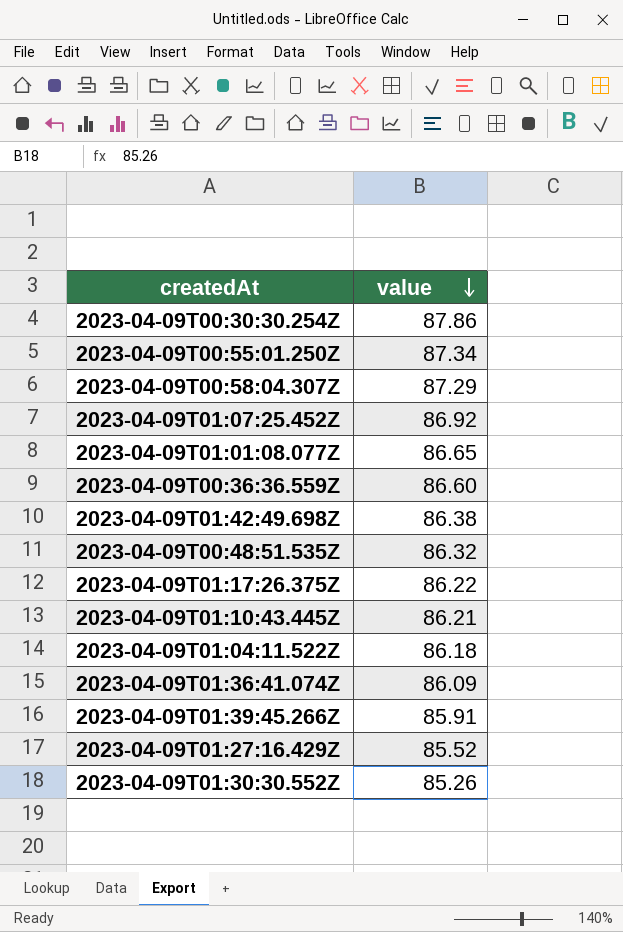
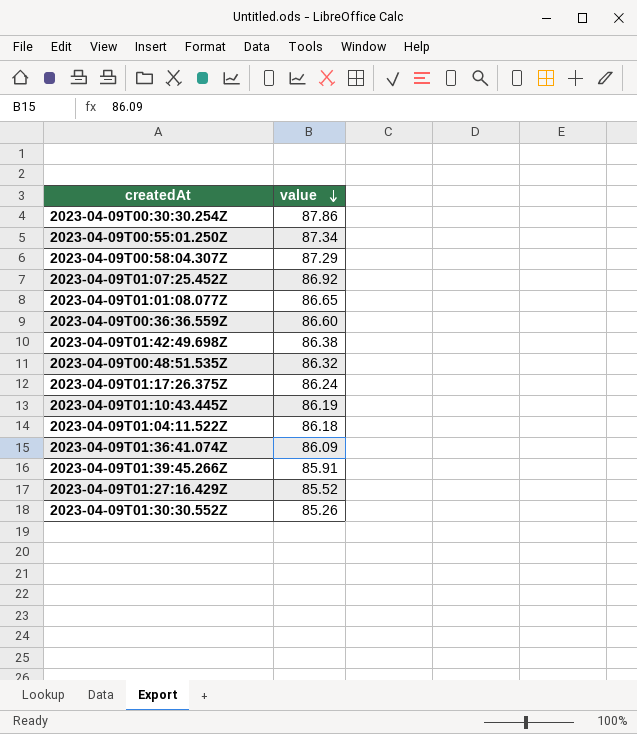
2023-04-09T01:17:26.375Z | value: 86.22 -> 86.24
2023-04-09T01:10:43.445Z | value: 86.21 -> 86.19

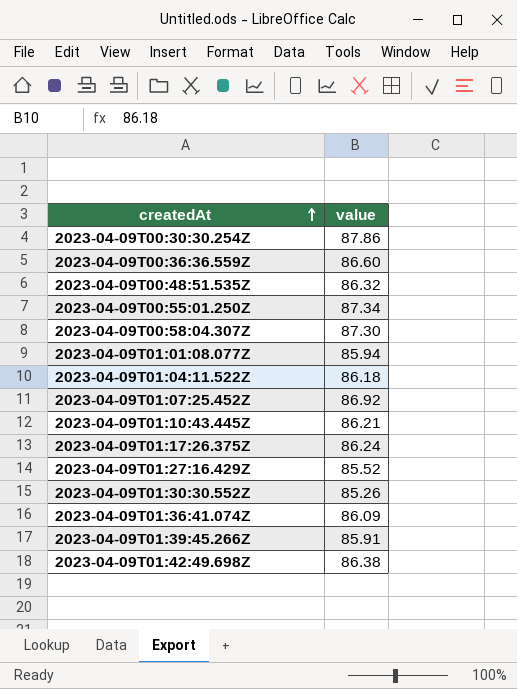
row order: value descending -> createdAt ascending
2023-04-09T00:58:04.307Z | value: 87.29 -> 87.30
2023-04-09T01:01:08.077Z | value: 86.65 -> 85.94
2023-04-09T01:10:43.445Z | value: 86.19 -> 86.21

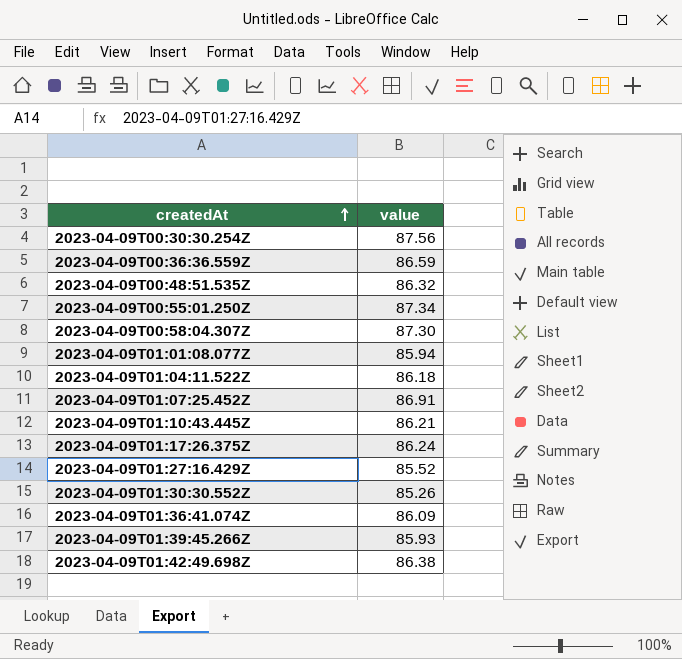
2023-04-09T00:30:30.254Z | value: 87.86 -> 87.56
2023-04-09T00:36:36.559Z | value: 86.60 -> 86.59
2023-04-09T01:07:25.452Z | value: 86.92 -> 86.91
2023-04-09T01:39:45.266Z | value: 85.91 -> 85.93

